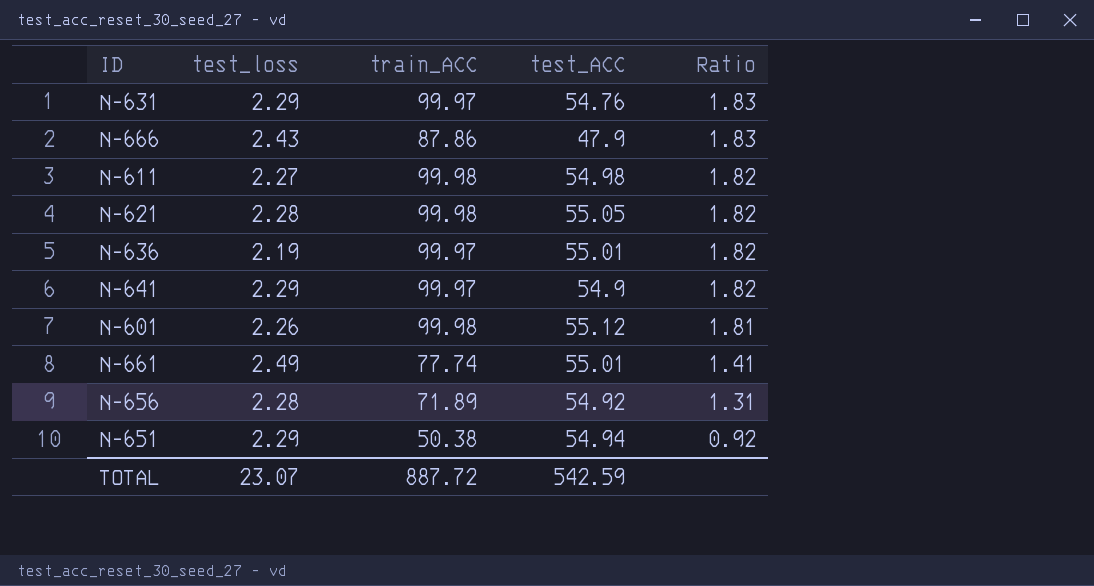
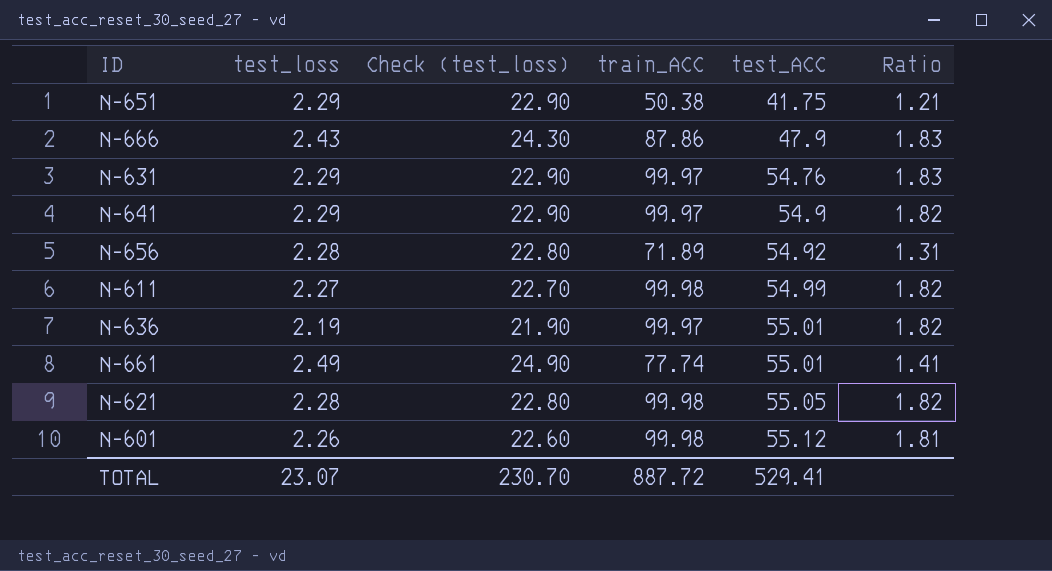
row order: Ratio descending -> test_ACC ascending
column Check (test_loss) | formula: none -> [test_loss] * 10
N-651 | test_ACC: 54.94 -> 41.75
N-651 | Ratio: 0.92 -> 1.21
N-611 | test_ACC: 54.98 -> 54.99
TOTAL | test_ACC: 542.59 -> 529.41

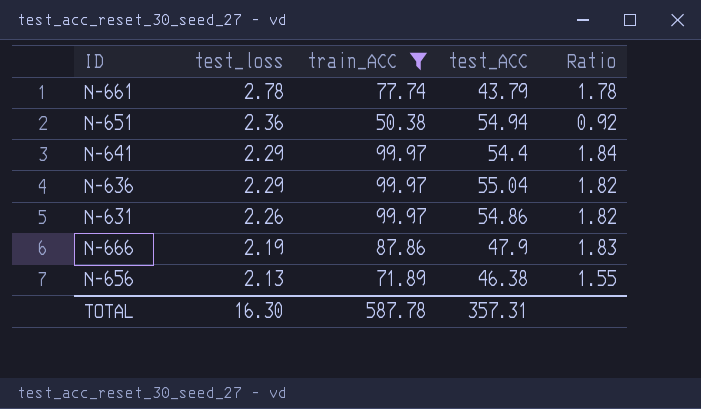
filter: none -> train_ACC != 99.98
row order: test_ACC ascending -> test_loss descending
column Check (test_loss) | formula: [test_loss] * 10 -> none
N-661 | test_loss: 2.49 -> 2.78
N-661 | test_ACC: 55.01 -> 43.79
N-661 | Ratio: 1.41 -> 1.78
N-651 | test_loss: 2.29 -> 2.36
N-651 | test_ACC: 41.75 -> 54.94
N-651 | Ratio: 1.21 -> 0.92
N-641 | test_ACC: 54.9 -> 54.4
N-641 | Ratio: 1.82 -> 1.84
N-636 | test_loss: 2.19 -> 2.29
N-636 | test_ACC: 55.01 -> 55.04
N-631 | test_loss: 2.29 -> 2.26
N-631 | test_ACC: 54.76 -> 54.86
N-631 | Ratio: 1.83 -> 1.82
N-666 | test_loss: 2.43 -> 2.19
N-656 | test_loss: 2.28 -> 2.13
N-656 | test_ACC: 54.92 -> 46.38
N-656 | Ratio: 1.31 -> 1.55
TOTAL | test_loss: 23.07 -> 16.30
TOTAL | train_ACC: 887.72 -> 587.78
TOTAL | test_ACC: 529.41 -> 357.31

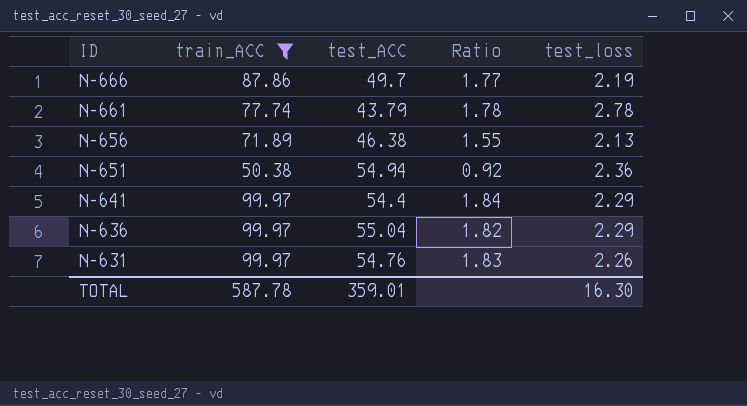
row order: test_loss descending -> ID descending
column test_loss | position: 2 -> 5
N-666 | test_ACC: 47.9 -> 49.7
N-666 | Ratio: 1.83 -> 1.77
N-631 | test_ACC: 54.86 -> 54.76
N-631 | Ratio: 1.82 -> 1.83
TOTAL | test_ACC: 357.31 -> 359.01

